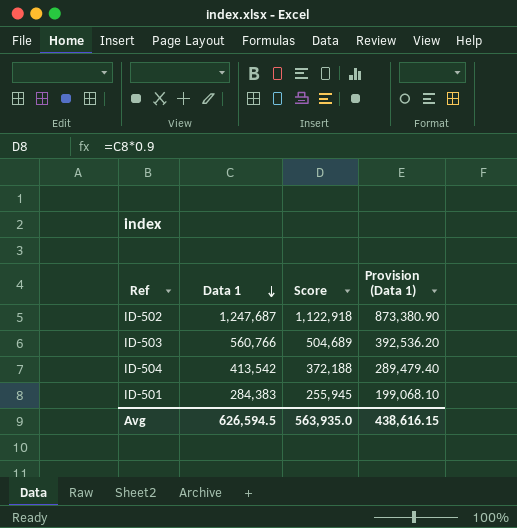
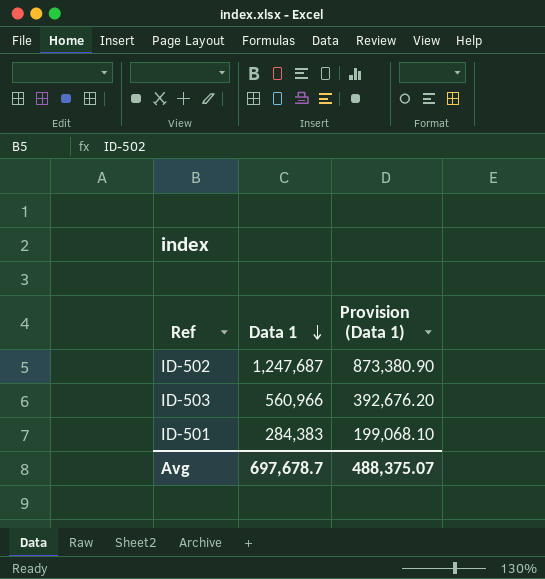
column Score | formula: [Data 1] * 0.9 -> none
row ID-504: 413,542 | 372,188 | 289,479.40 -> none
ID-503 | Data 1: 560,766 -> 560,966
ID-503 | Provision (Data 1): 392,536.20 -> 392,676.20
Avg | Data 1: 626,594.5 -> 697,678.7
Avg | Provision (Data 1): 438,616.15 -> 488,375.07

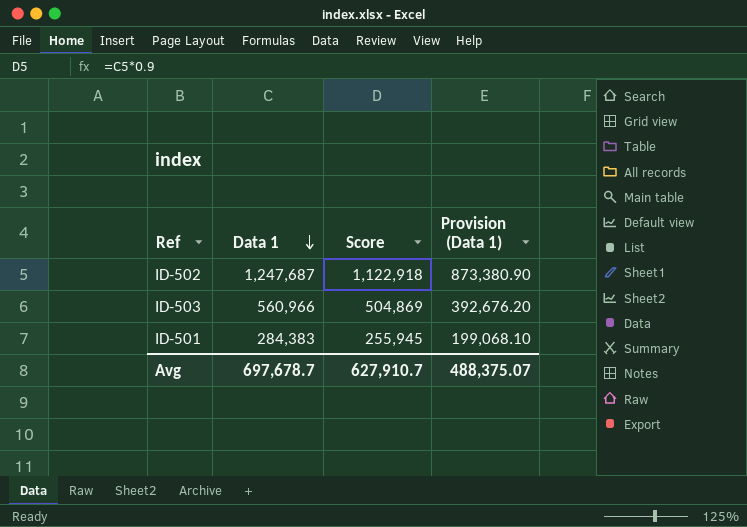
column Score | formula: none -> [Data 1] * 0.9

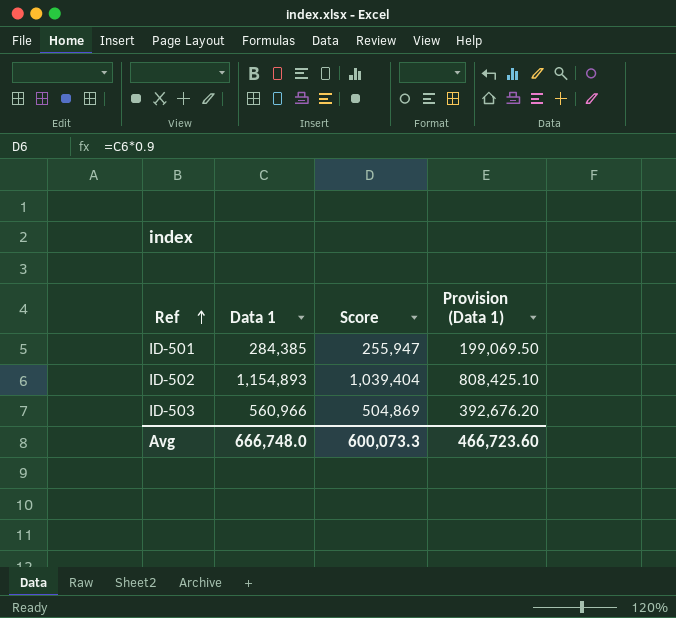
row order: Data 1 descending -> Ref ascending
ID-501 | Data 1: 284,383 -> 284,385
ID-501 | Score: 255,945 -> 255,947
ID-501 | Provision (Data 1): 199,068.10 -> 199,069.50
ID-502 | Data 1: 1,247,687 -> 1,154,893
ID-502 | Score: 1,122,918 -> 1,039,404
ID-502 | Provision (Data 1): 873,380.90 -> 808,425.10
Avg | Data 1: 697,678.7 -> 666,748.0
Avg | Score: 627,910.7 -> 600,073.3
Avg | Provision (Data 1): 488,375.07 -> 466,723.60

